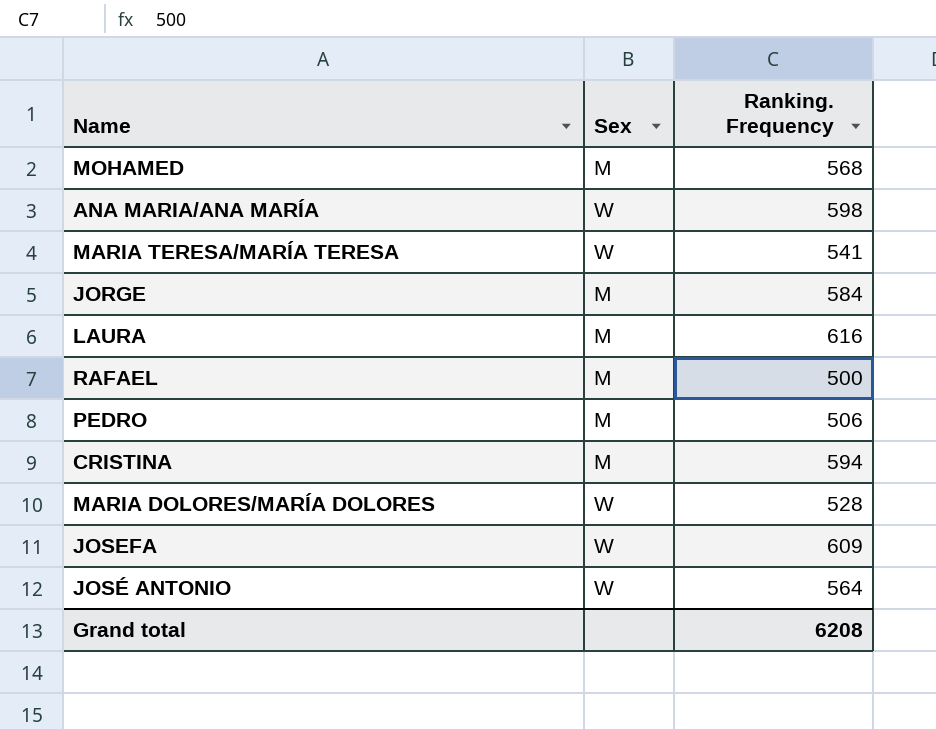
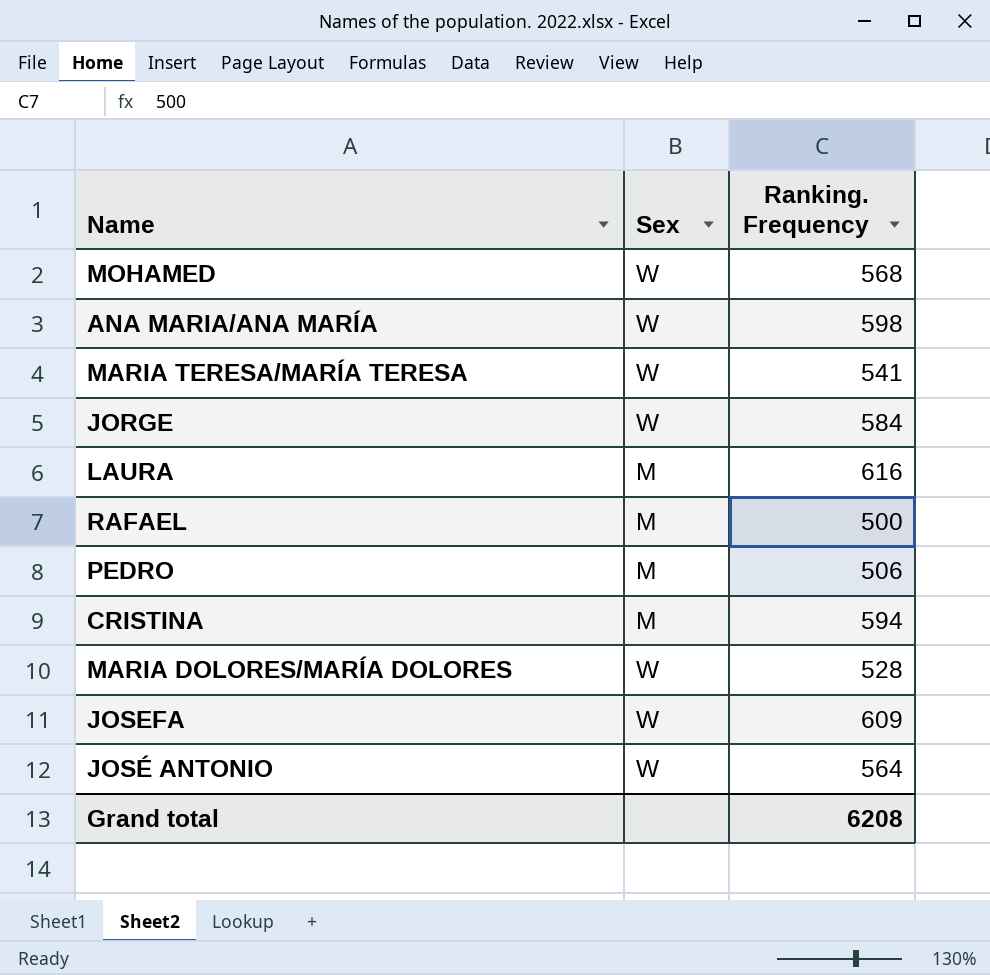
MOHAMED | Sex: M -> W
JORGE | Sex: M -> W

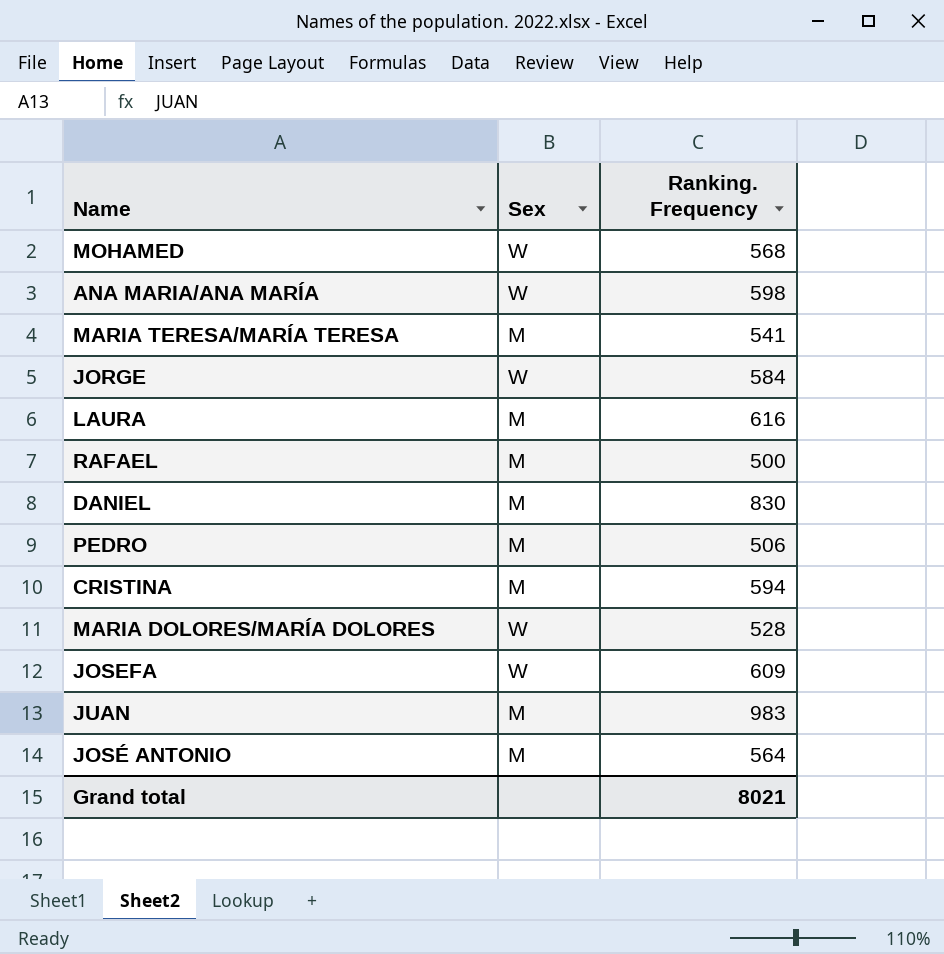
MARIA TERESA/MARÍA TERESA | Sex: W -> M
row DANIEL: none -> M | 830
row JUAN: none -> M | 983
JOSÉ ANTONIO | Sex: W -> M
Grand total | Ranking. Frequency: 6208 -> 8021

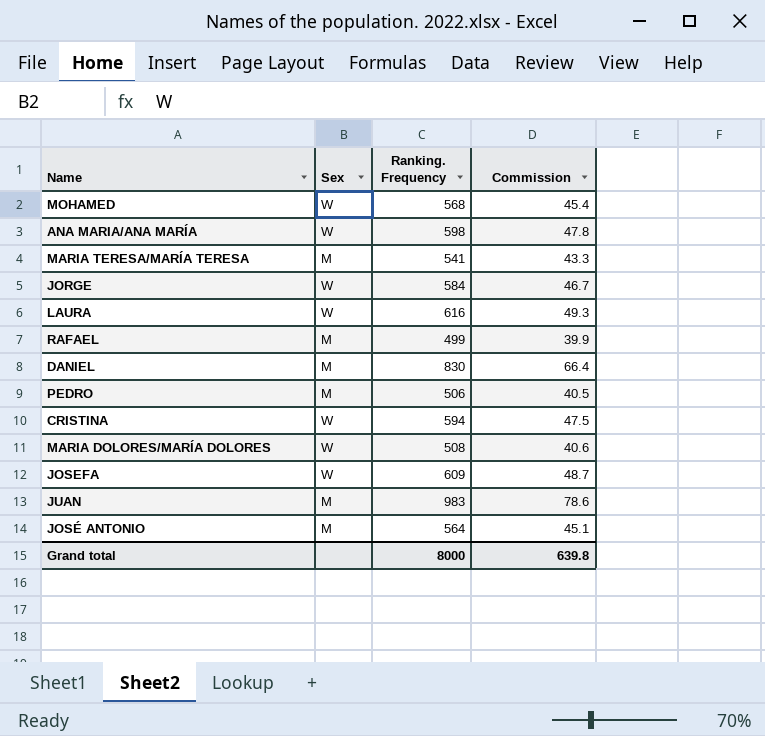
column Commission | formula: none -> [Ranking. Frequency] * 0.08
LAURA | Sex: M -> W
RAFAEL | Ranking. Frequency: 500 -> 499
CRISTINA | Sex: M -> W
MARIA DOLORES/MARÍA DOLORES | Ranking. Frequency: 528 -> 508
Grand total | Ranking. Frequency: 8021 -> 8000

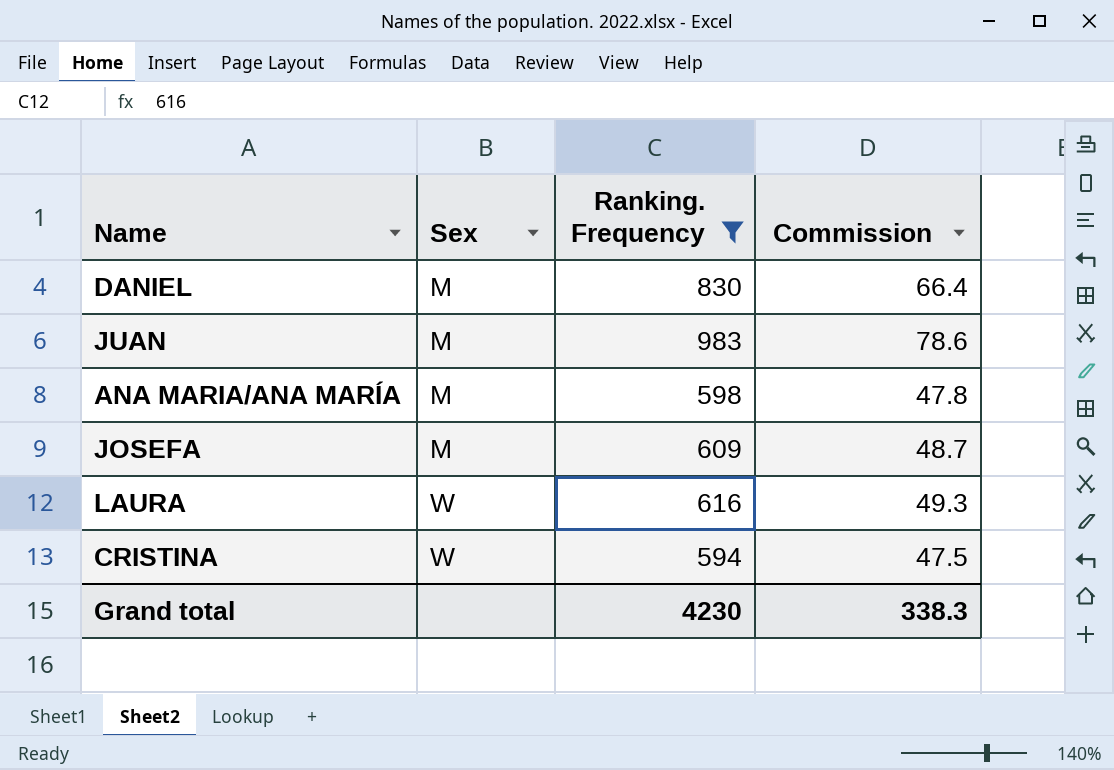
filter: none -> Ranking. Frequency >= 594
row order: none -> Sex ascending
ANA MARIA/ANA MARÍA | Sex: W -> M
JOSEFA | Sex: W -> M
Grand total | Ranking. Frequency: 8000 -> 4230
Grand total | Commission: 639.8 -> 338.3

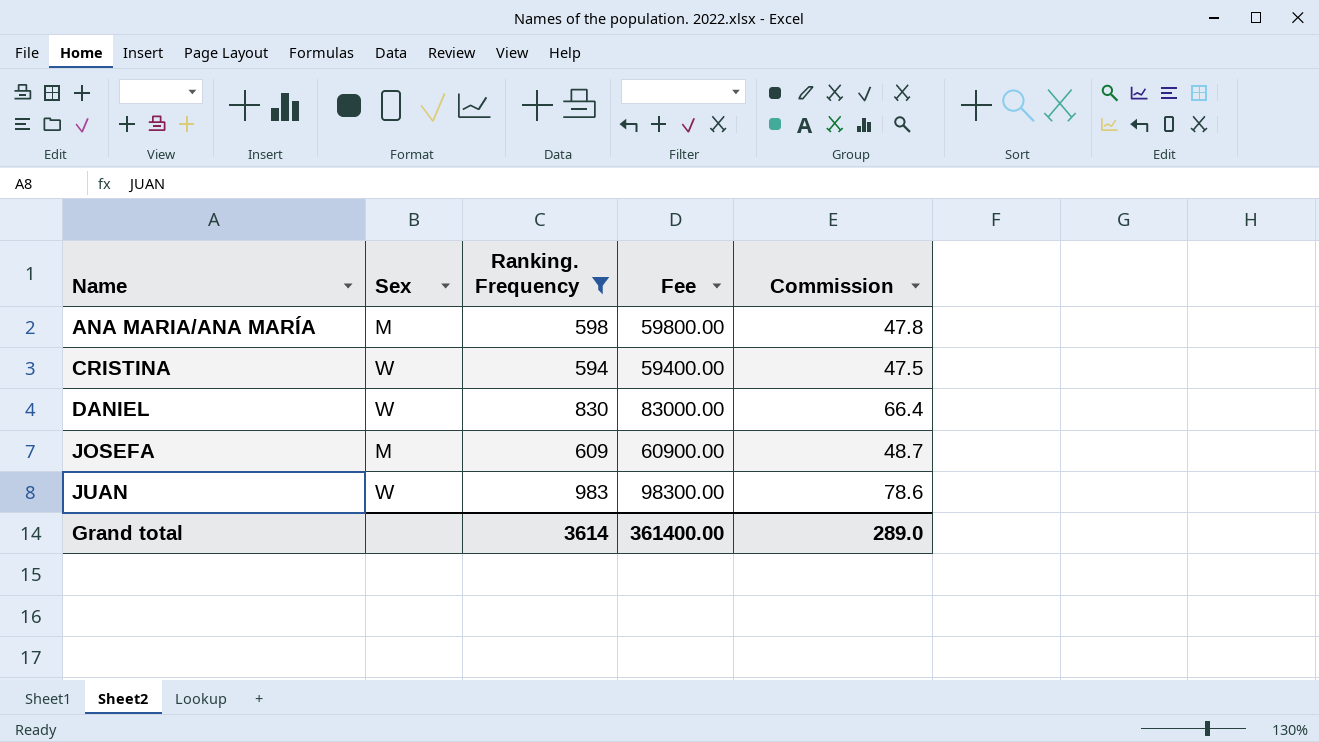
row order: Sex ascending -> Name ascending
column Fee | formula: none -> [Ranking. Frequency] * 100
row LAURA: W | 616 | 49.3 -> none
DANIEL | Sex: M -> W
JUAN | Sex: M -> W
Grand total | Ranking. Frequency: 4230 -> 3614
Grand total | Commission: 338.3 -> 289.0

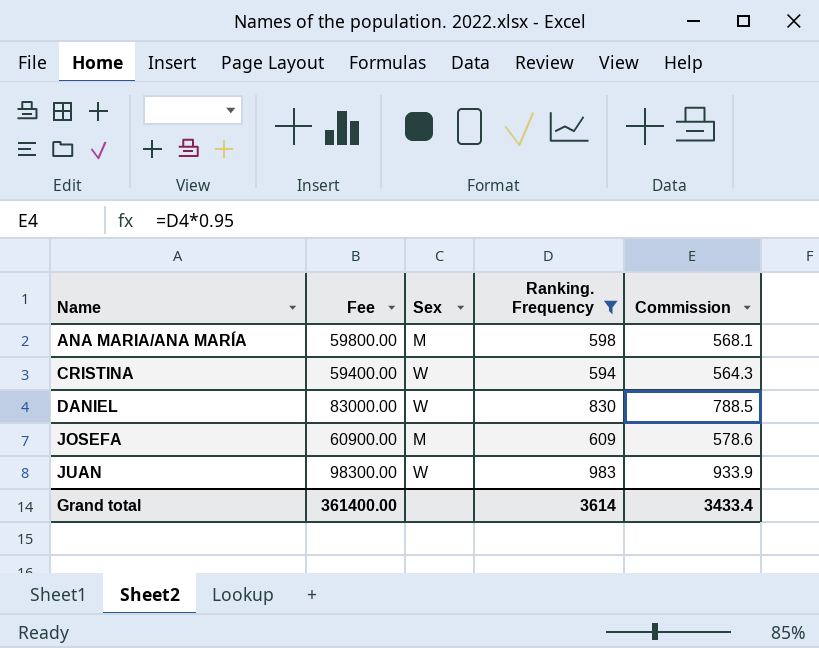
column Fee | position: 4 -> 2
column Commission | formula: [Ranking. Frequency] * 0.08 -> [Ranking. Frequency] * 0.95
Grand total | Commission: 289.0 -> 3433.4

